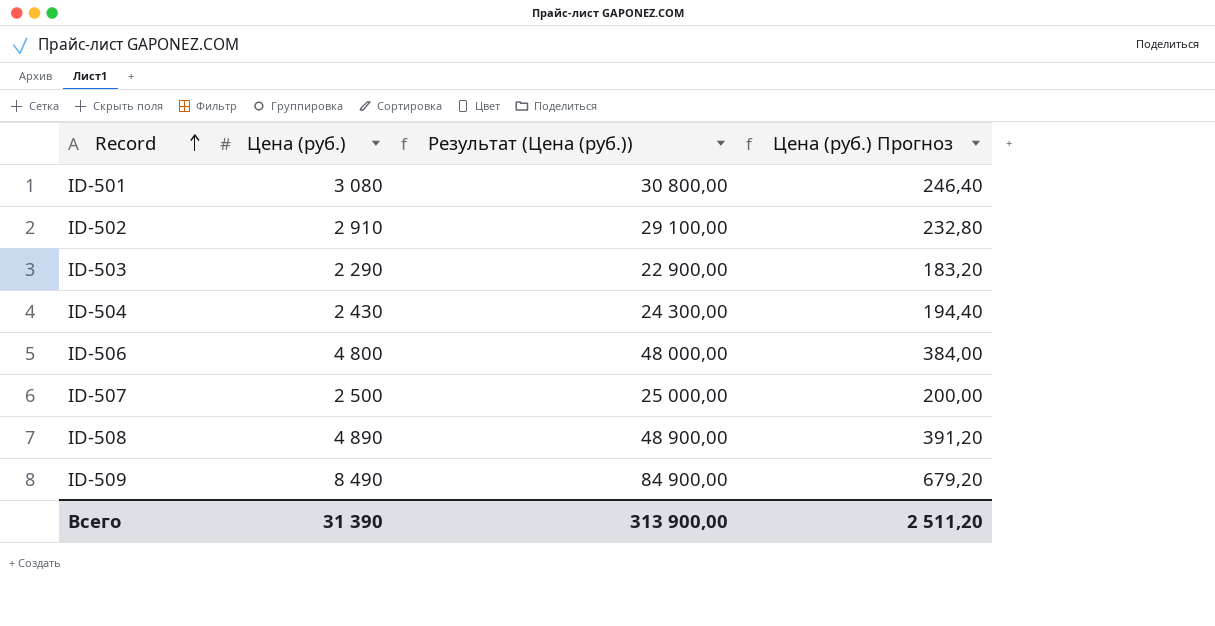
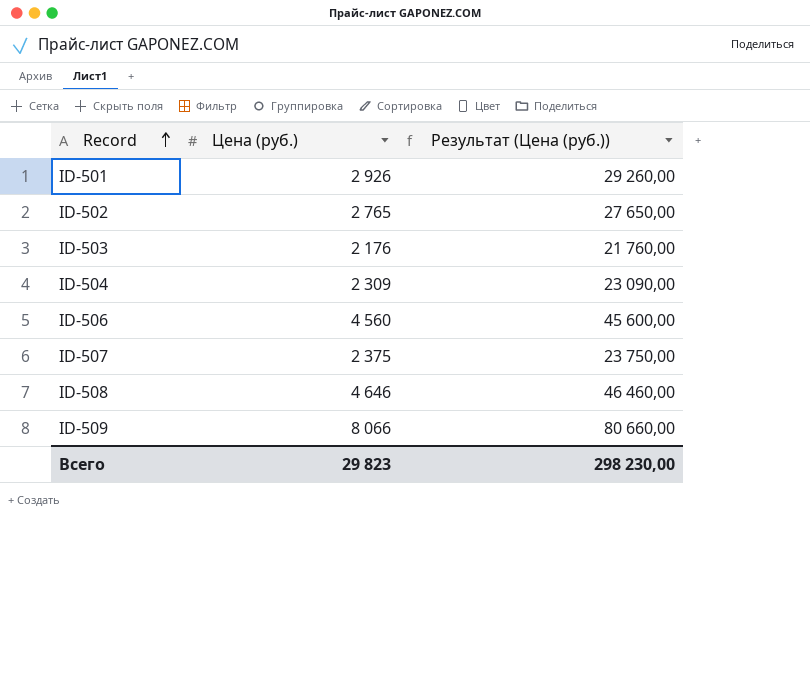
column Цена (руб.) Прогноз | formula: [Цена (руб.)] * 0,08 -> none
ID-501 | Цена (руб.): 3 080 -> 2 926
ID-501 | Результат (Цена (руб.)): 30 800,00 -> 29 260,00
ID-502 | Цена (руб.): 2 910 -> 2 765
ID-502 | Результат (Цена (руб.)): 29 100,00 -> 27 650,00
ID-503 | Цена (руб.): 2 290 -> 2 176
ID-503 | Результат (Цена (руб.)): 22 900,00 -> 21 760,00
ID-504 | Цена (руб.): 2 430 -> 2 309
ID-504 | Результат (Цена (руб.)): 24 300,00 -> 23 090,00
ID-506 | Цена (руб.): 4 800 -> 4 560
ID-506 | Результат (Цена (руб.)): 48 000,00 -> 45 600,00
ID-507 | Цена (руб.): 2 500 -> 2 375
ID-507 | Результат (Цена (руб.)): 25 000,00 -> 23 750,00
ID-508 | Цена (руб.): 4 890 -> 4 646
ID-508 | Результат (Цена (руб.)): 48 900,00 -> 46 460,00
ID-509 | Цена (руб.): 8 490 -> 8 066
ID-509 | Результат (Цена (руб.)): 84 900,00 -> 80 660,00
Всего | Цена (руб.): 31 390 -> 29 823
Всего | Результат (Цена (руб.)): 313 900,00 -> 298 230,00

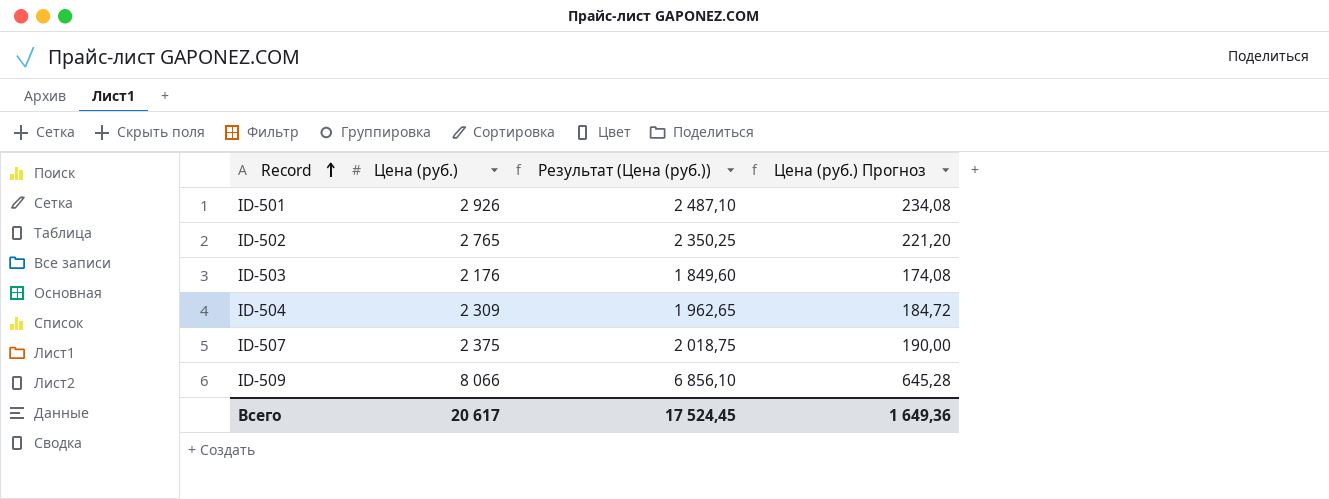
column Результат (Цена (руб.)) | formula: [Цена (руб.)] * 10 -> [Цена (руб.)] * 0,85
column Цена (руб.) Прогноз | formula: none -> [Цена (руб.)] * 0,08
row ID-506: 4 560 | 45 600,00 -> none
row ID-508: 4 646 | 46 460,00 -> none
Всего | Цена (руб.): 29 823 -> 20 617
Всего | Результат (Цена (руб.)): 298 230,00 -> 17 524,45

